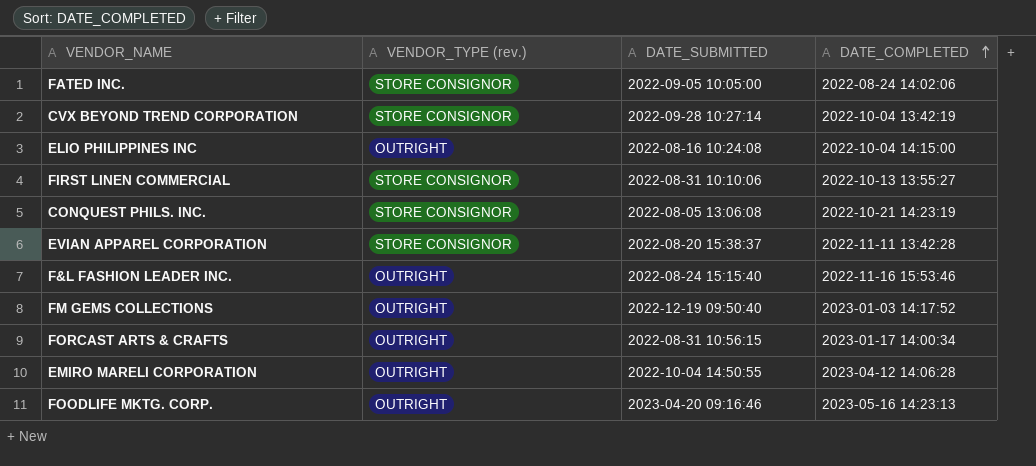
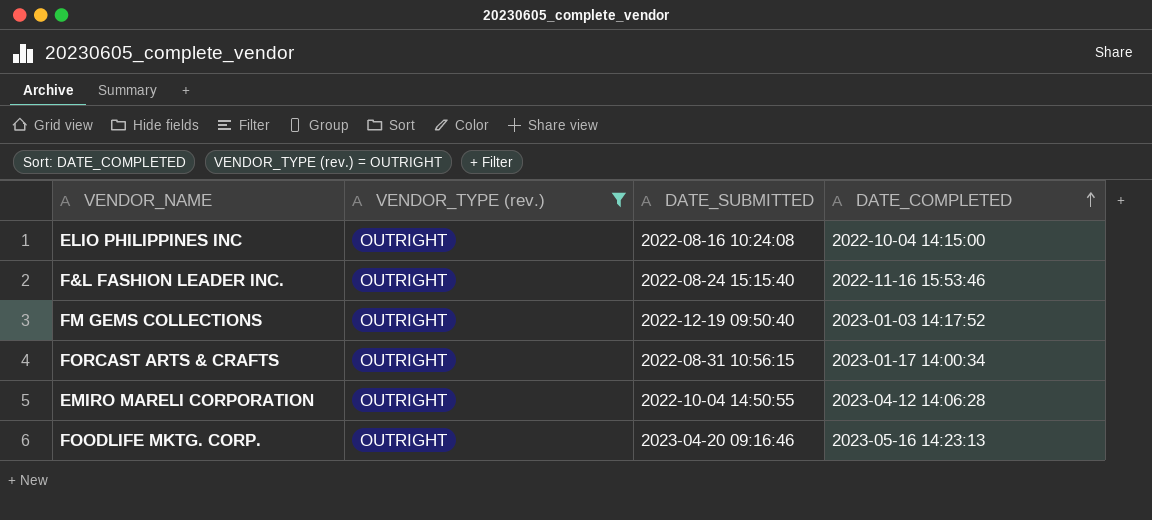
filter: none -> VENDOR_TYPE (rev.) = OUTRIGHT

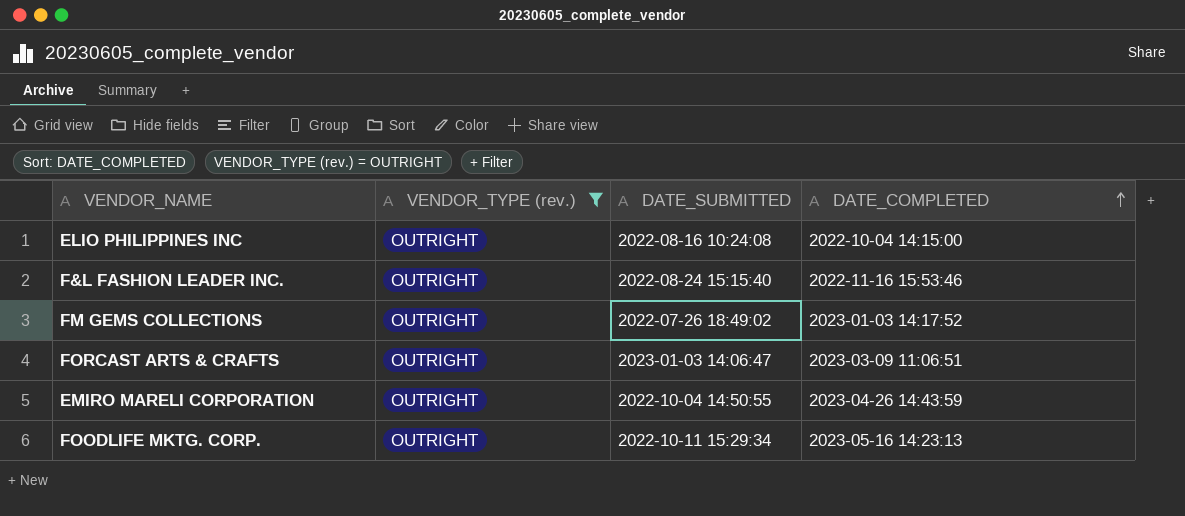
FM GEMS COLLECTIONS | DATE_SUBMITTED: 2022-12-19 09:50:40 -> 2022-07-26 18:49:02
FORCAST ARTS & CRAFTS | DATE_SUBMITTED: 2022-08-31 10:56:15 -> 2023-01-03 14:06:47
FORCAST ARTS & CRAFTS | DATE_COMPLETED: 2023-01-17 14:00:34 -> 2023-03-09 11:06:51
EMIRO MARELI CORPORATION | DATE_COMPLETED: 2023-04-12 14:06:28 -> 2023-04-26 14:43:59
FOODLIFE MKTG. CORP. | DATE_SUBMITTED: 2023-04-20 09:16:46 -> 2022-10-11 15:29:34

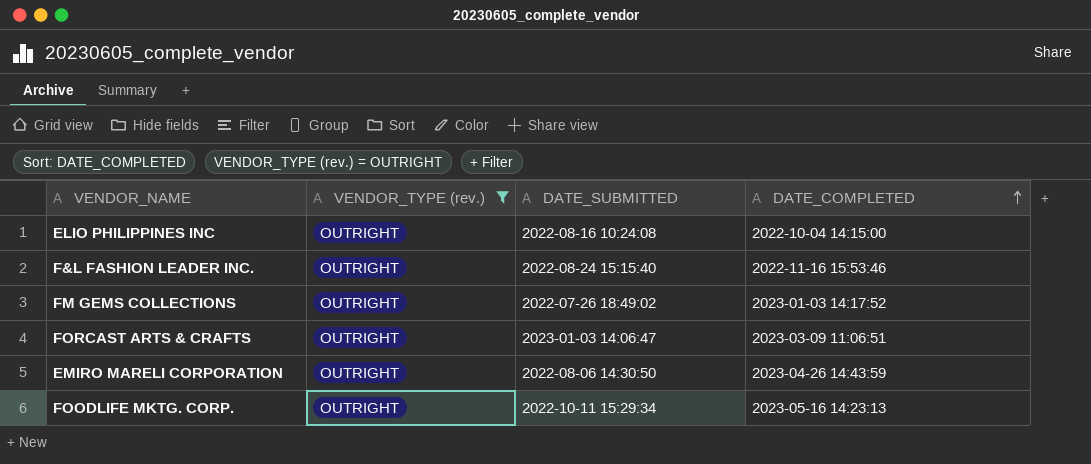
EMIRO MARELI CORPORATION | DATE_SUBMITTED: 2022-10-04 14:50:55 -> 2022-08-06 14:30:50

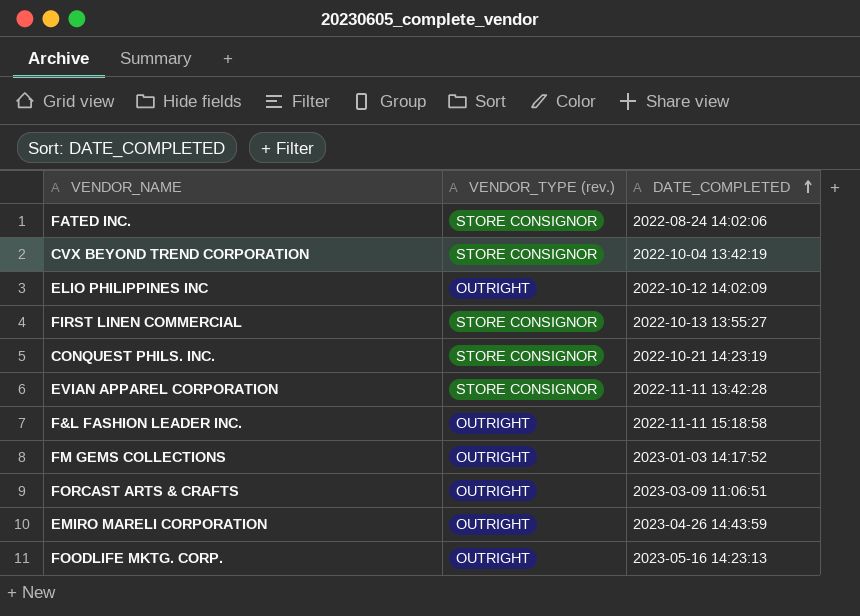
filter: VENDOR_TYPE (rev.) = OUTRIGHT -> none
column DATE_SUBMITTED | position: 3 -> none
ELIO PHILIPPINES INC | DATE_COMPLETED: 2022-10-04 14:15:00 -> 2022-10-12 14:02:09
F&L FASHION LEADER INC. | DATE_COMPLETED: 2022-11-16 15:53:46 -> 2022-11-11 15:18:58

